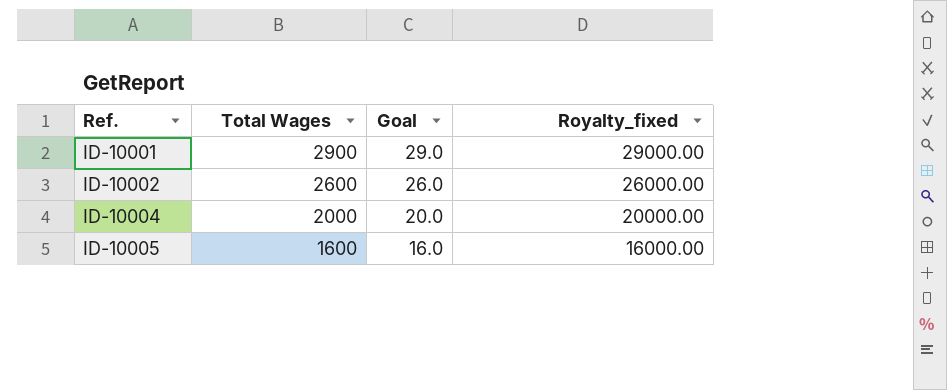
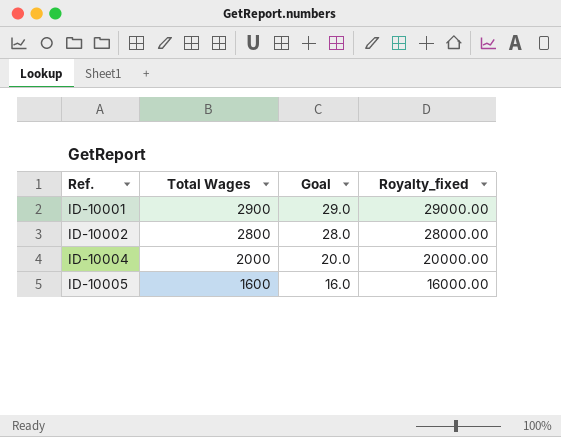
ID-10002 | Total Wages: 2600 -> 2800
ID-10002 | Goal: 26.0 -> 28.0
ID-10002 | Royalty_fixed: 26000.00 -> 28000.00

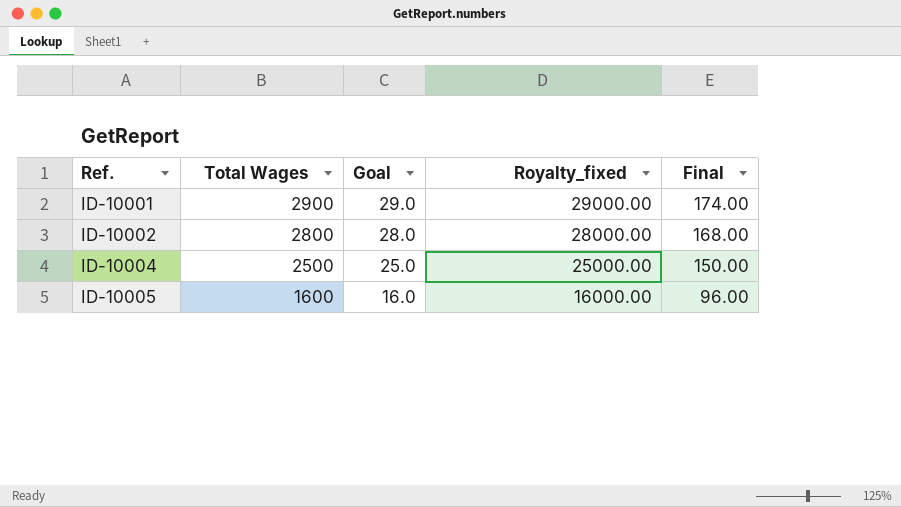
column Final | formula: none -> [Total Wages] * 0.06
ID-10004 | Total Wages: 2000 -> 2500
ID-10004 | Goal: 20.0 -> 25.0
ID-10004 | Royalty_fixed: 20000.00 -> 25000.00

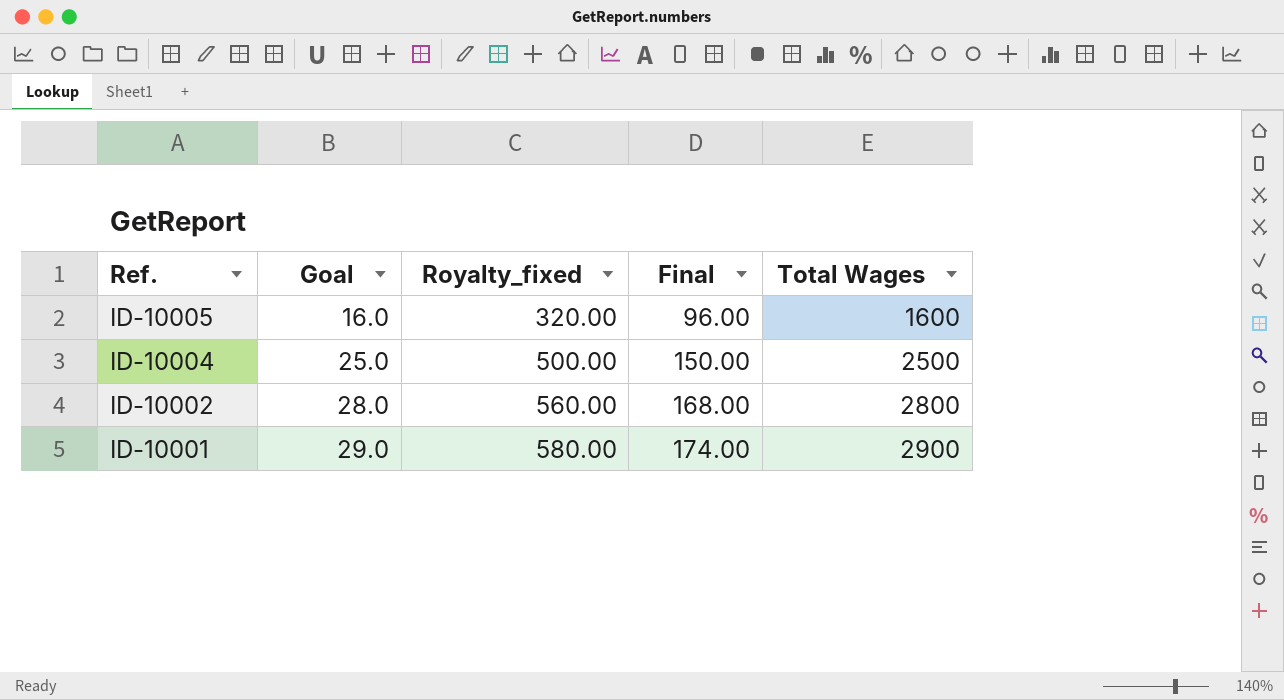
row order: Ref. ascending -> Ref. descending
column Royalty_fixed | formula: [Total Wages] * 10 -> [Total Wages] * 0.2
column Total Wages | position: 2 -> 5

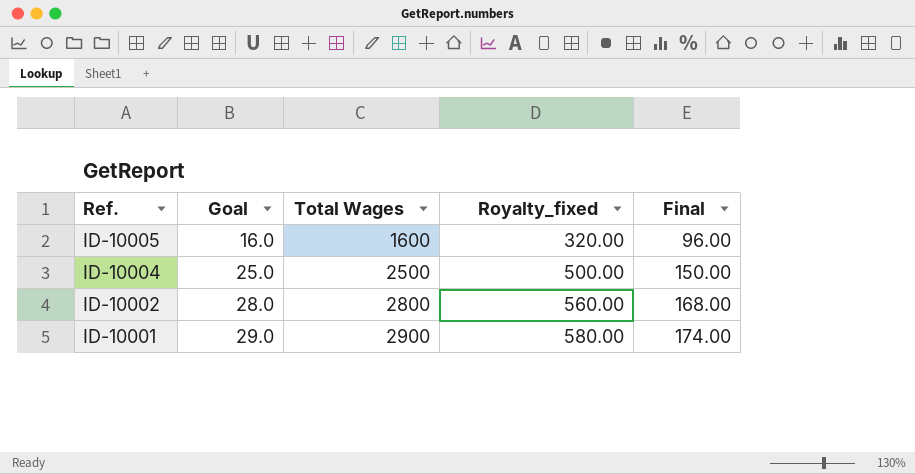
column Total Wages | position: 5 -> 3

